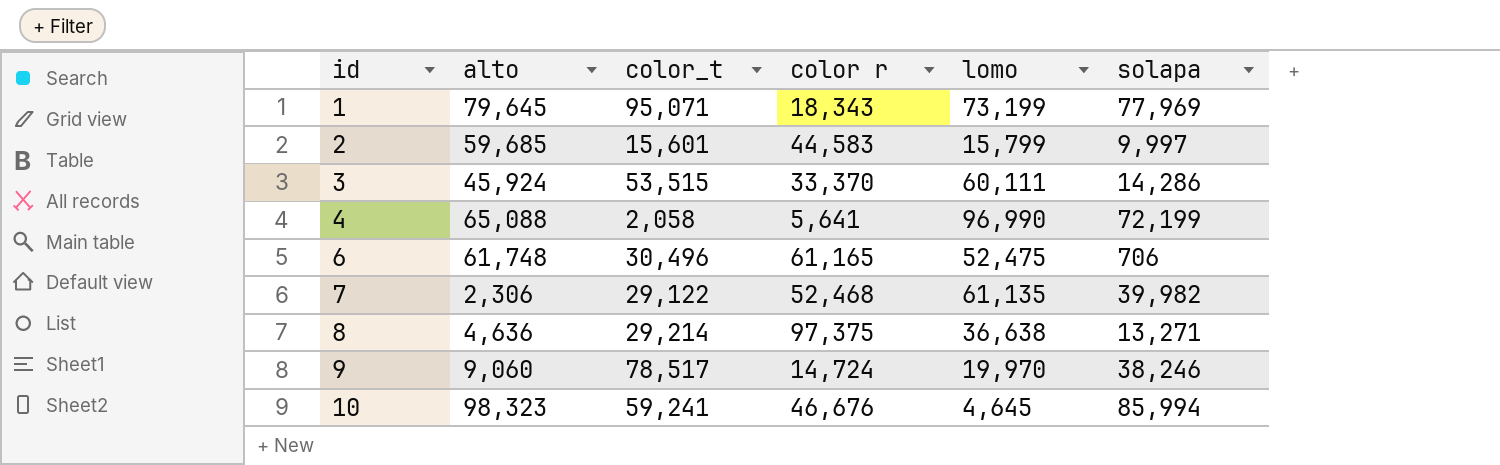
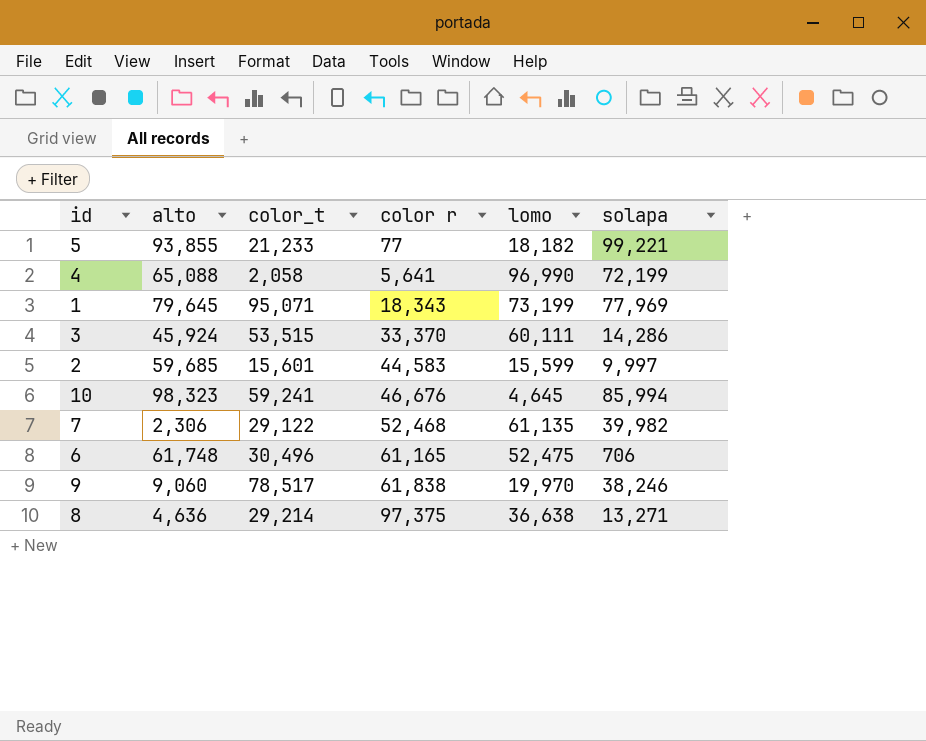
row order: id ascending -> color r ascending
row 5: none -> 93,855 | 21,233 | 77 | 18,182 | 99,221
2 | lomo: 15,799 -> 15,599
9 | color r: 14,724 -> 61,838

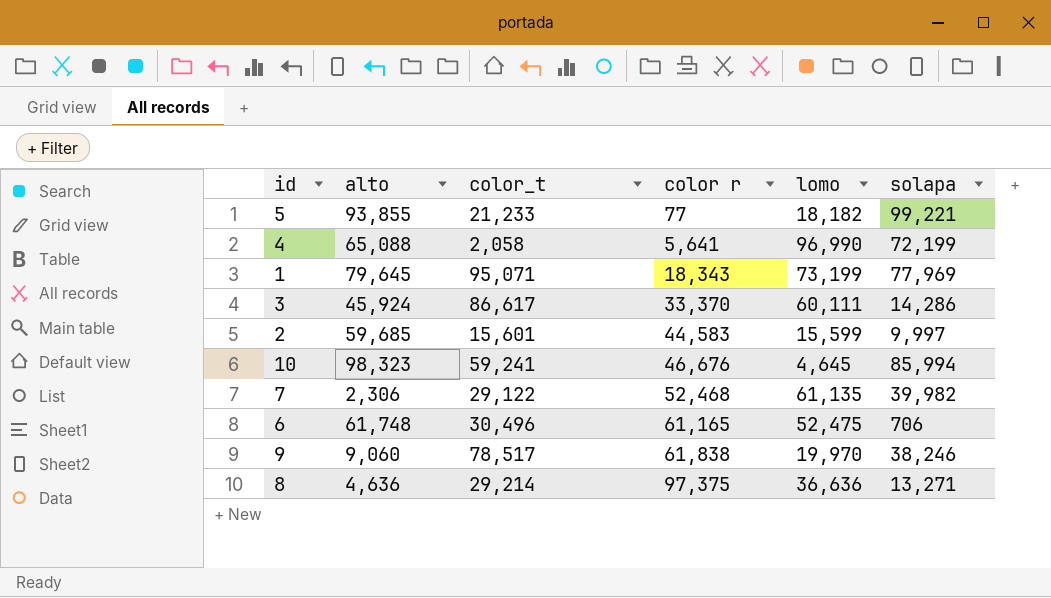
3 | color_t: 53,515 -> 86,617
8 | lomo: 36,638 -> 36,636

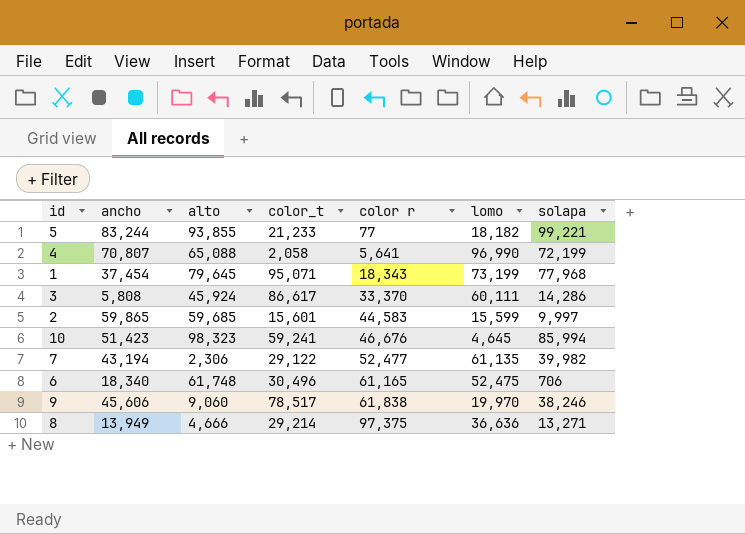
column ancho | position: none -> 2
1 | solapa: 77,969 -> 77,968
7 | color r: 52,468 -> 52,477
8 | alto: 4,636 -> 4,666

